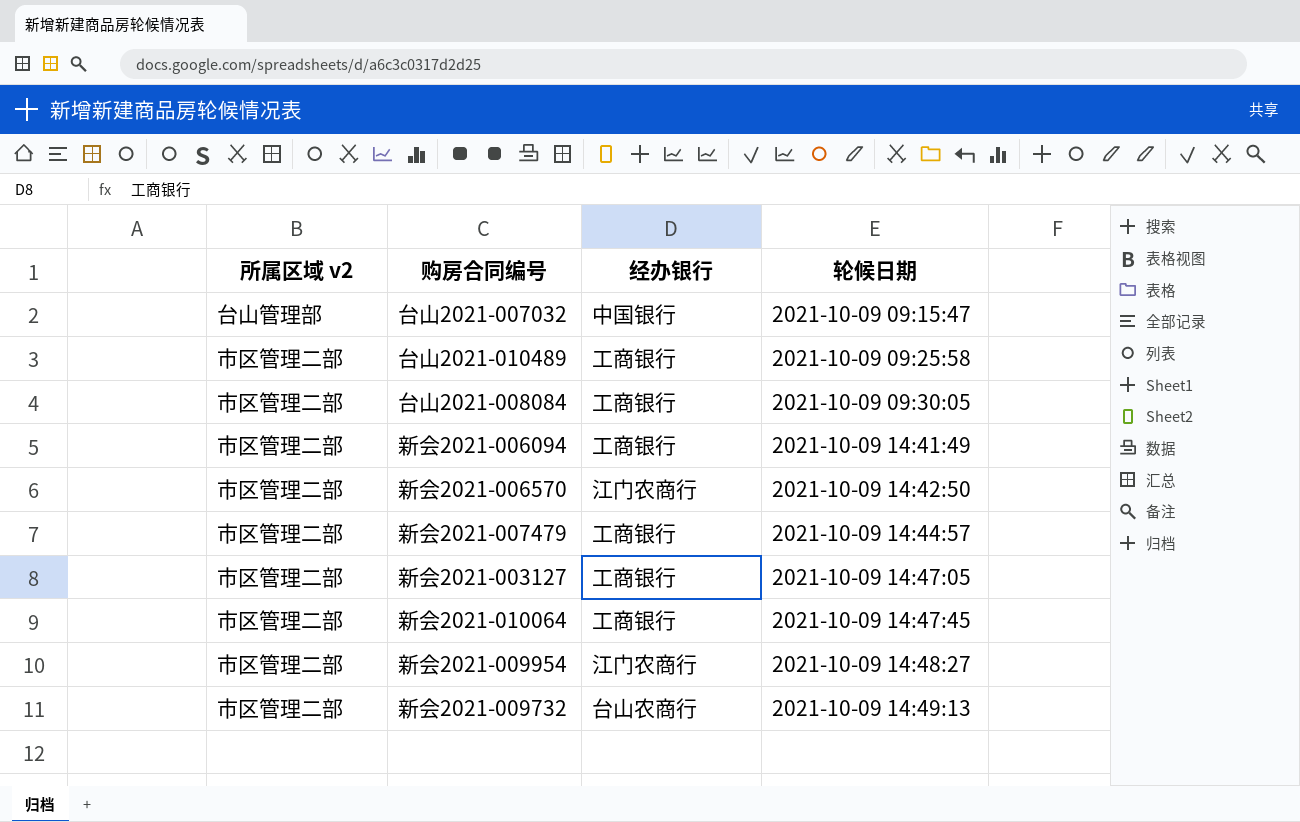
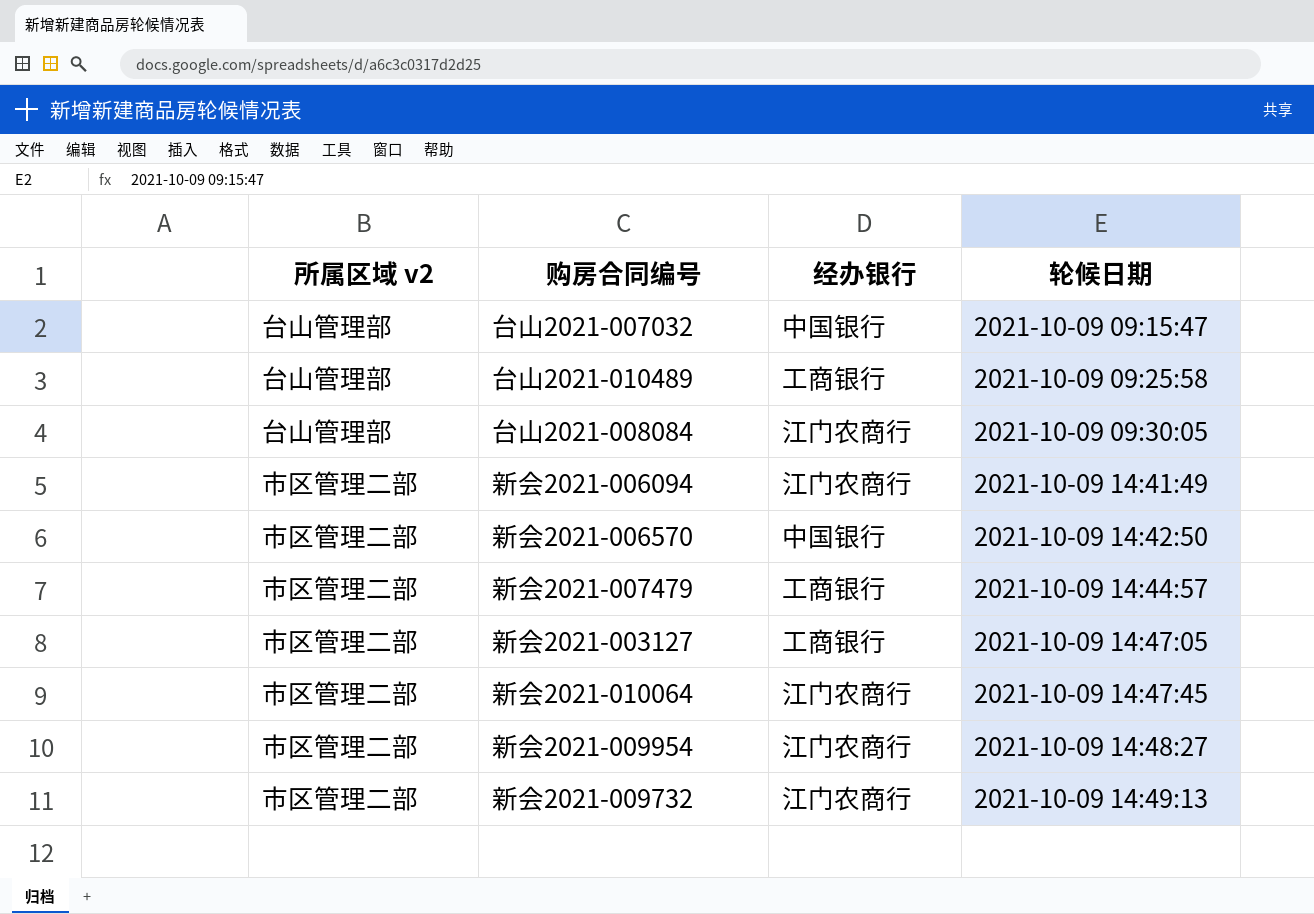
台山2021-010489 | 所属区域 v2: 市区管理二部 -> 台山管理部
台山2021-008084 | 所属区域 v2: 市区管理二部 -> 台山管理部
台山2021-008084 | 经办银行: 工商银行 -> 江门农商行
新会2021-006094 | 经办银行: 工商银行 -> 江门农商行
新会2021-006570 | 经办银行: 江门农商行 -> 中国银行
新会2021-010064 | 经办银行: 工商银行 -> 江门农商行
新会2021-009732 | 经办银行: 台山农商行 -> 江门农商行

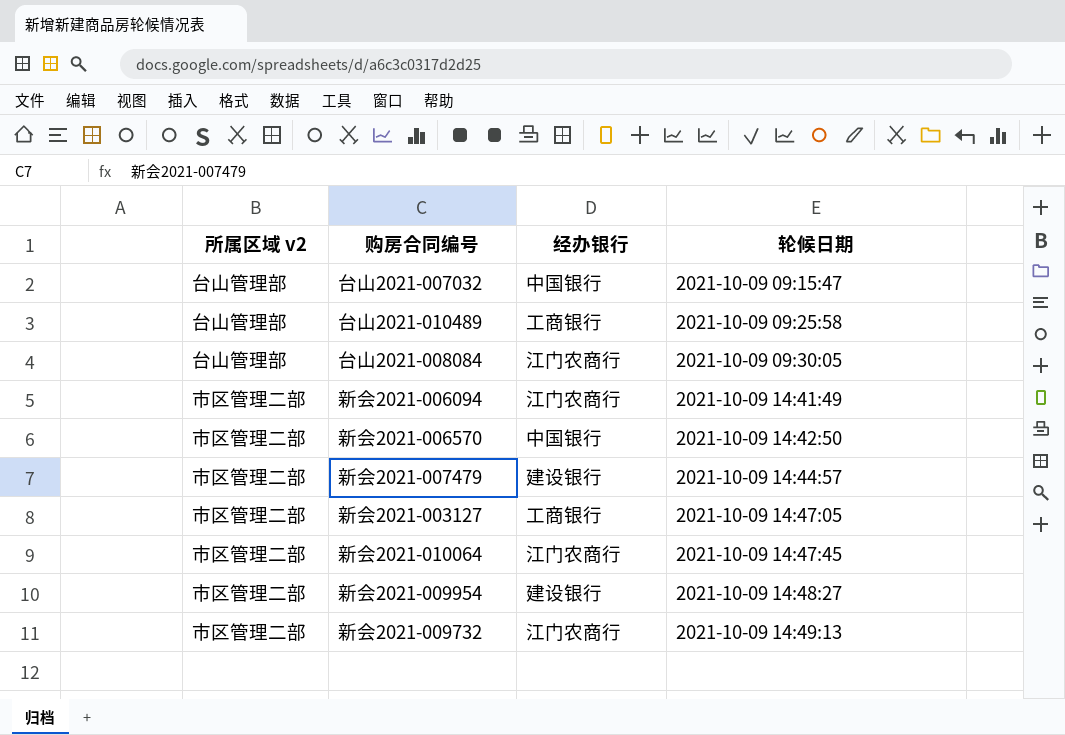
新会2021-007479 | 经办银行: 工商银行 -> 建设银行
新会2021-009954 | 经办银行: 江门农商行 -> 建设银行

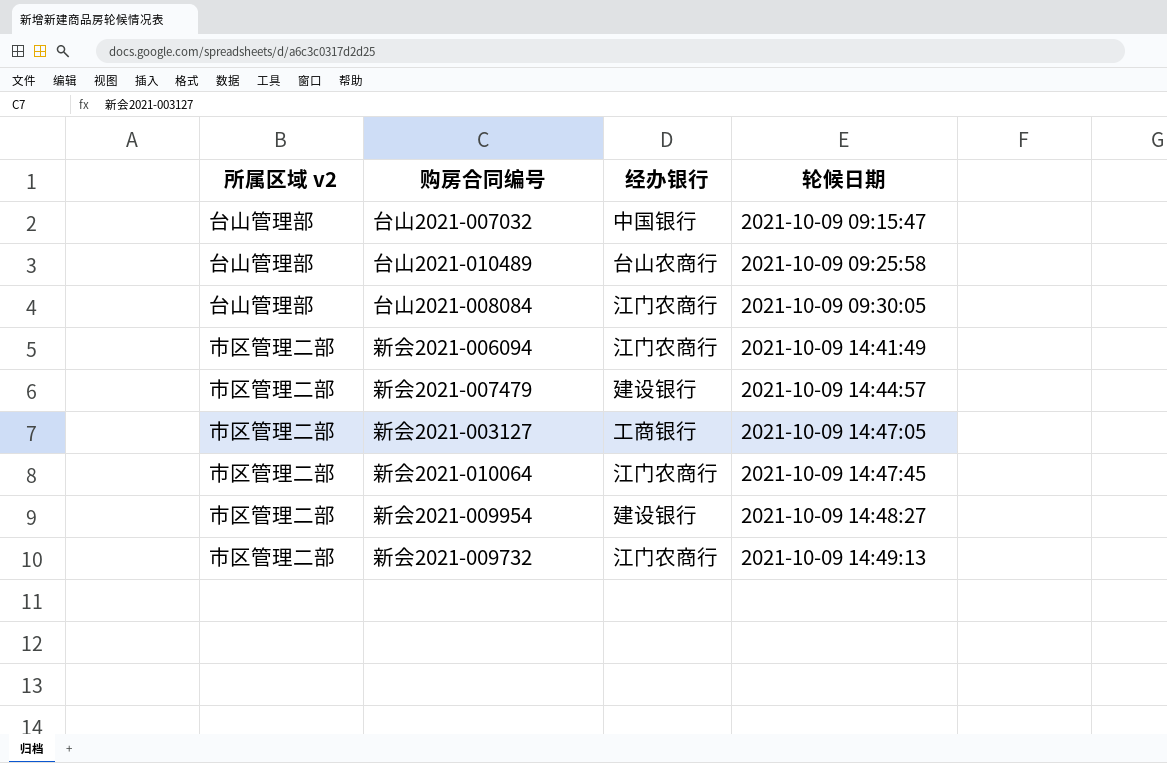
row 新会2021-006570: 市区管理二部 | 中国银行 | 2021-10-09 14:42:50 -> none
台山2021-010489 | 经办银行: 工商银行 -> 台山农商行

